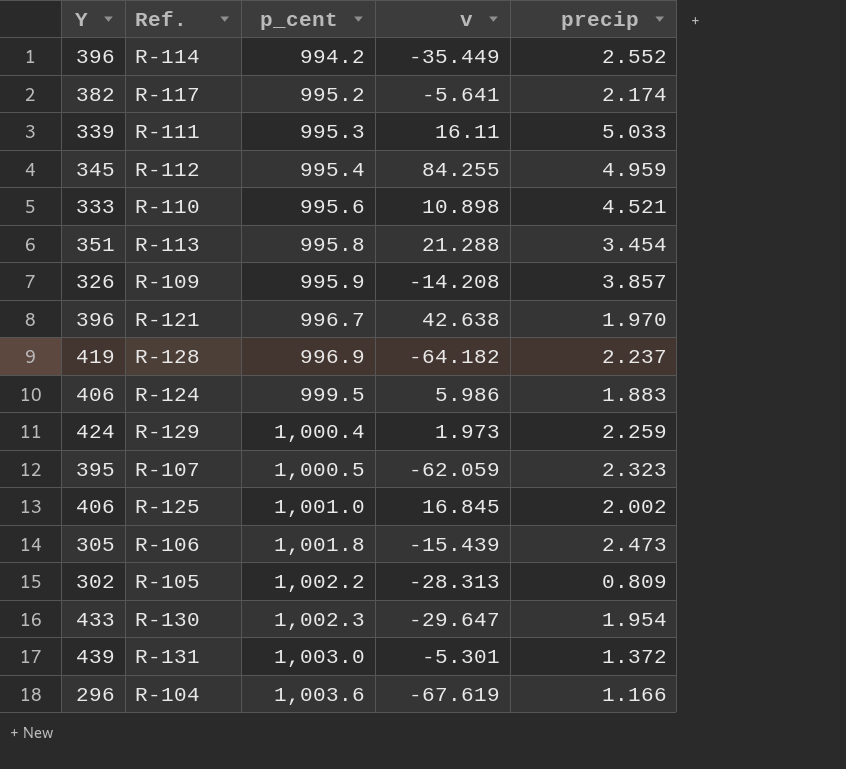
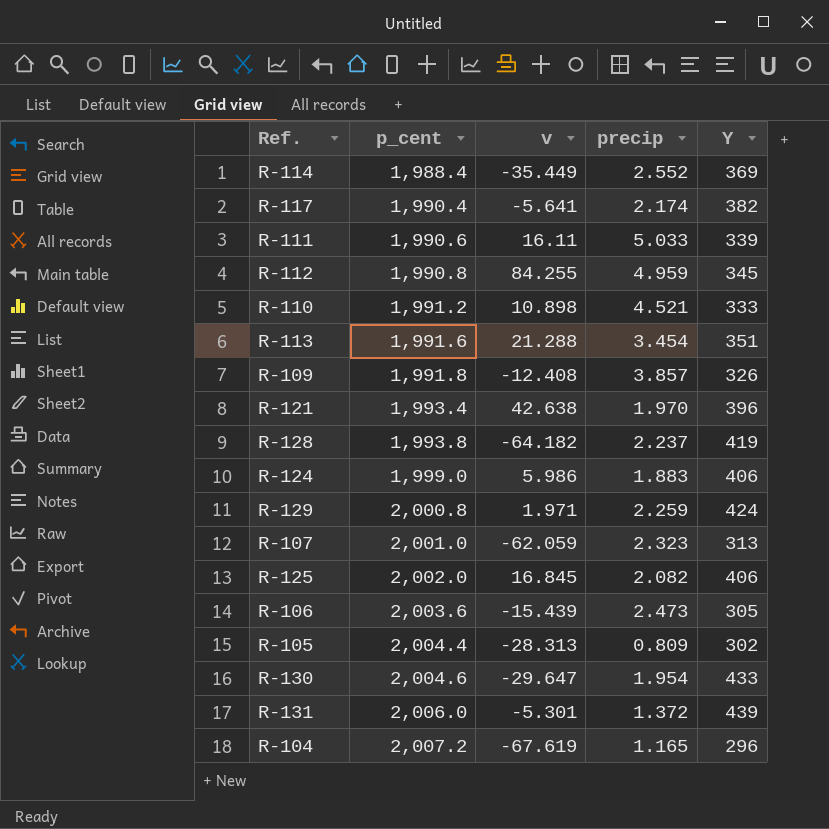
column Y | position: 1 -> 5
R-114 | p_cent: 994.2 -> 1,988.4
R-114 | Y: 396 -> 369
R-117 | p_cent: 995.2 -> 1,990.4
R-111 | p_cent: 995.3 -> 1,990.6
R-112 | p_cent: 995.4 -> 1,990.8
R-110 | p_cent: 995.6 -> 1,991.2
R-113 | p_cent: 995.8 -> 1,991.6
R-109 | p_cent: 995.9 -> 1,991.8
R-109 | v: -14.208 -> -12.408
R-121 | p_cent: 996.7 -> 1,993.4
R-128 | p_cent: 996.9 -> 1,993.8
R-124 | p_cent: 999.5 -> 1,999.0
R-129 | p_cent: 1,000.4 -> 2,000.8
R-129 | v: 1.973 -> 1.971
R-107 | p_cent: 1,000.5 -> 2,001.0
R-107 | Y: 395 -> 313
R-125 | p_cent: 1,001.0 -> 2,002.0
R-125 | precip: 2.002 -> 2.082
R-106 | p_cent: 1,001.8 -> 2,003.6
R-105 | p_cent: 1,002.2 -> 2,004.4
R-130 | p_cent: 1,002.3 -> 2,004.6
R-131 | p_cent: 1,003.0 -> 2,006.0
R-104 | p_cent: 1,003.6 -> 2,007.2
R-104 | precip: 1.166 -> 1.165

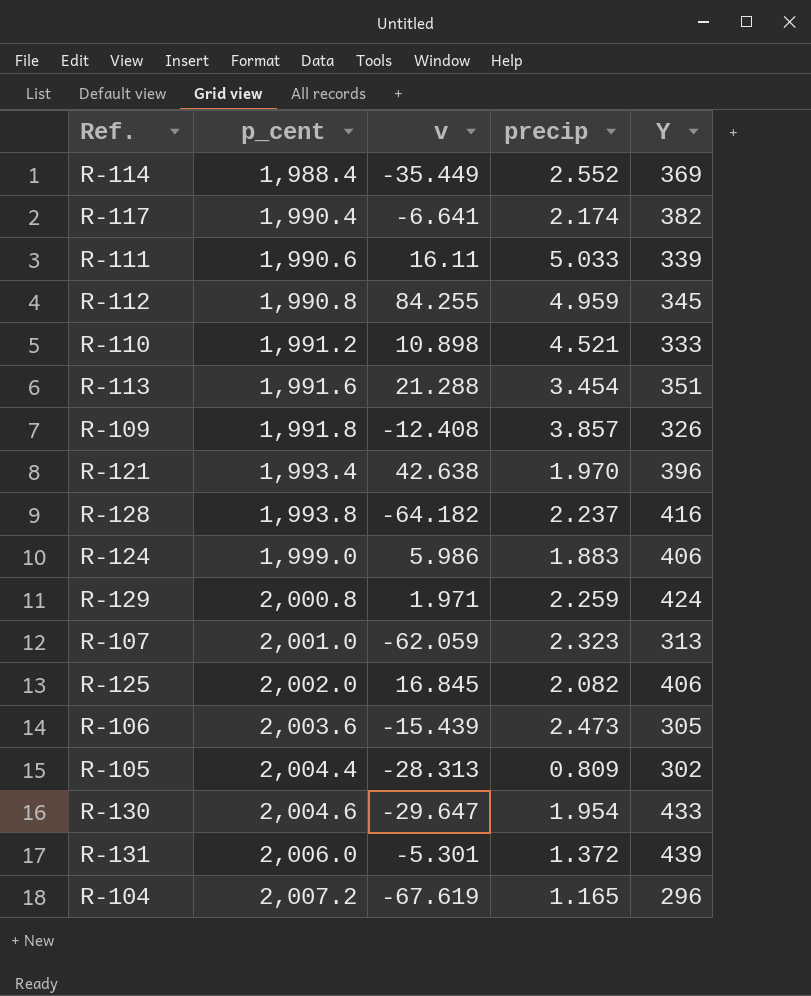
R-117 | v: -5.641 -> -6.641
R-128 | Y: 419 -> 416

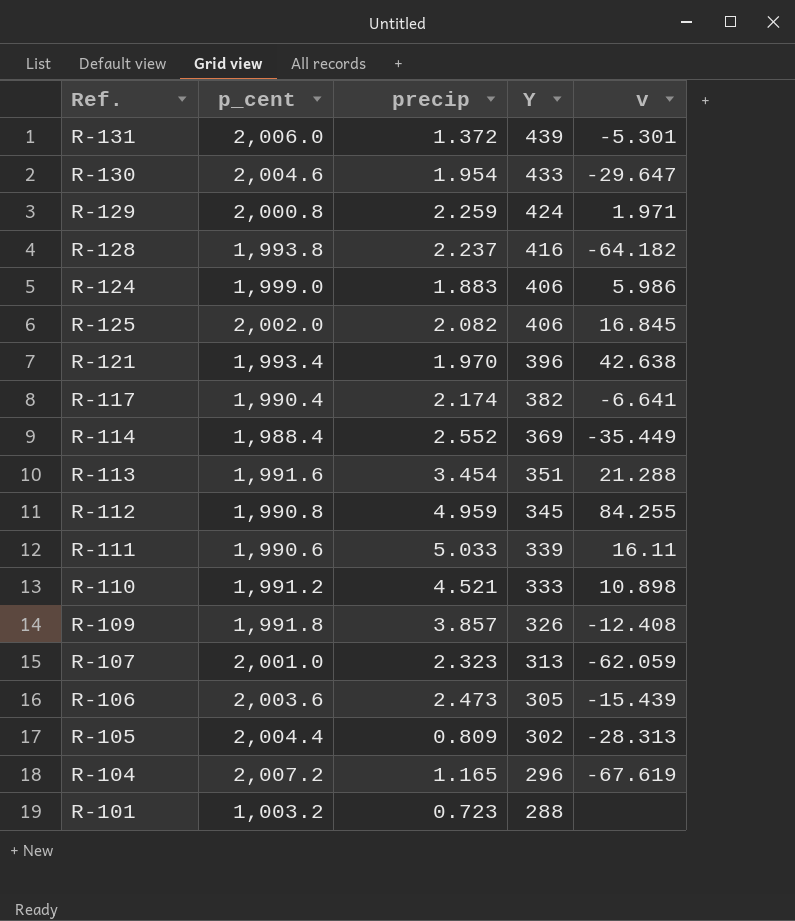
row order: p_cent ascending -> Y descending
column v | position: 3 -> 5
row R-101: none -> 1,003.2 | 0.723 | 288 | none

